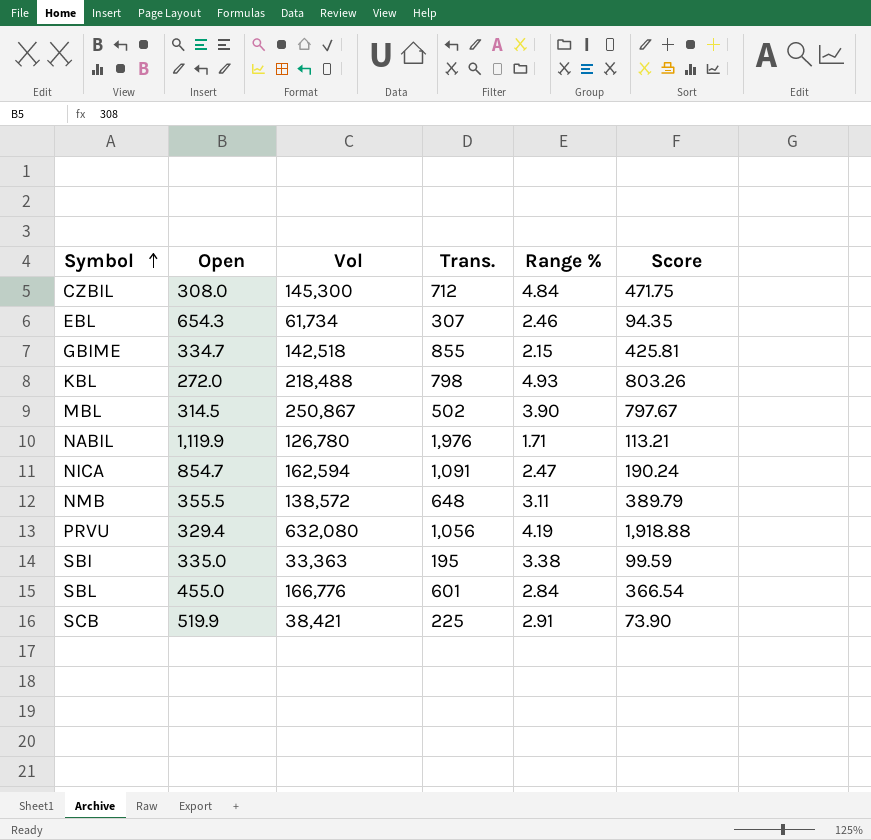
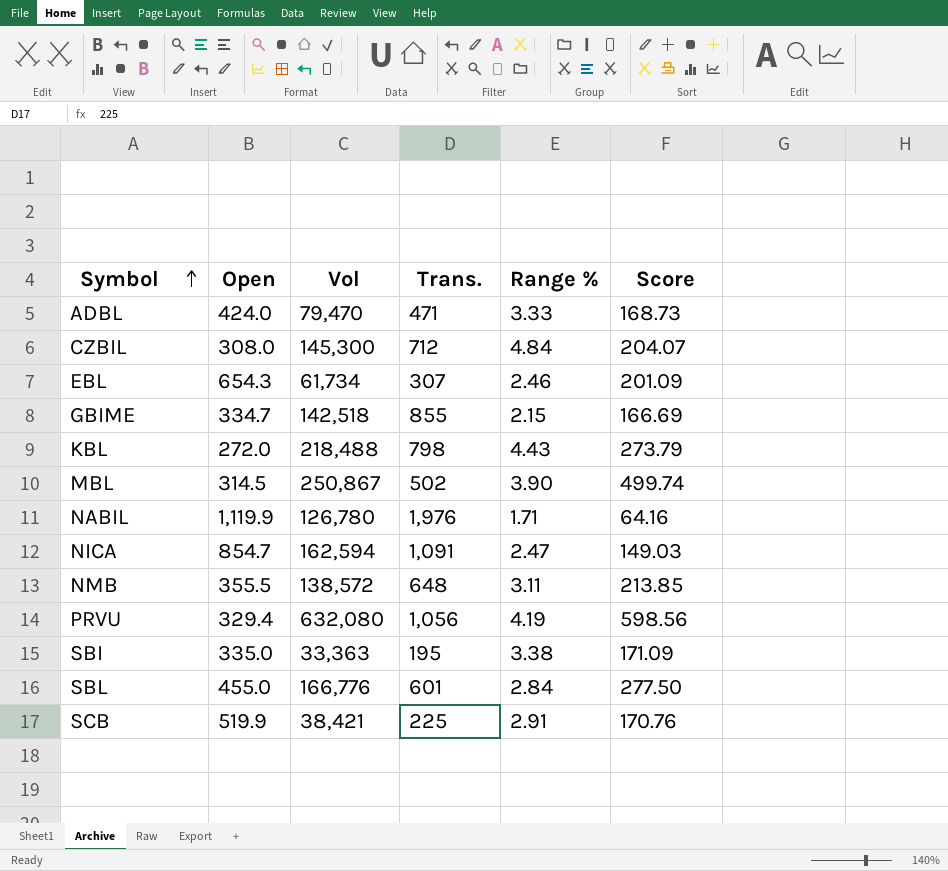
column Score | formula: [Vol] / [Open] -> [Vol] / [Trans.]
row ADBL: none -> 424.0 | 79,470 | 471 | 3.33 | 168.73
KBL | Range %: 4.93 -> 4.43

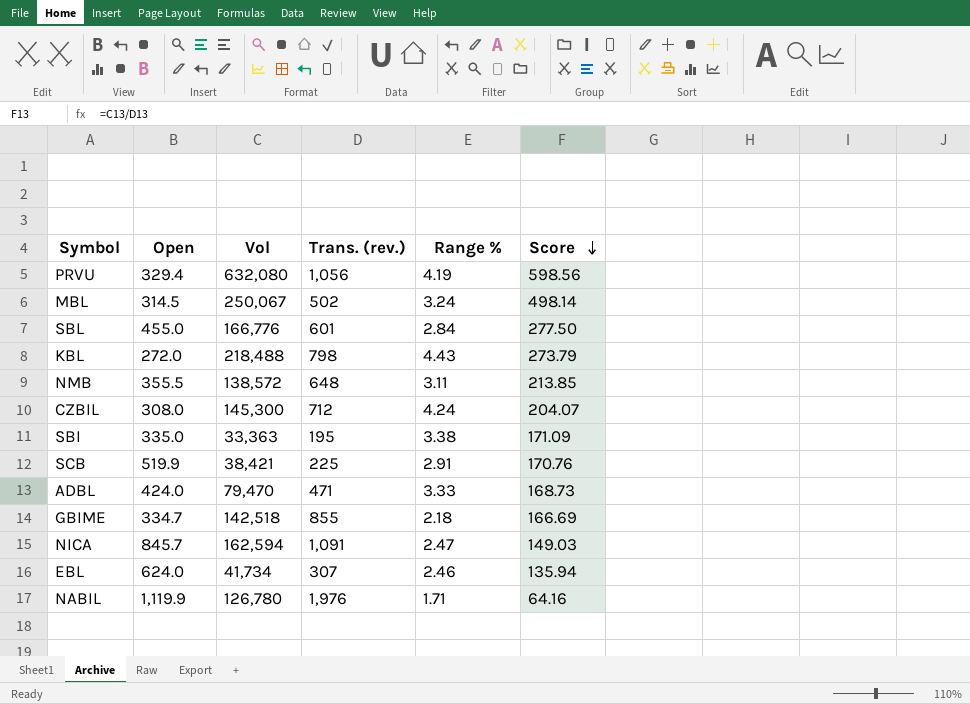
row order: Symbol ascending -> Score descending
column name: Trans. -> Trans. (rev.)
MBL | Vol: 250,867 -> 250,067
MBL | Range %: 3.90 -> 3.24
MBL | Score: 499.74 -> 498.14
CZBIL | Range %: 4.84 -> 4.24
GBIME | Range %: 2.15 -> 2.18
NICA | Open: 854.7 -> 845.7
EBL | Open: 654.3 -> 624.0
EBL | Vol: 61,734 -> 41,734
EBL | Score: 201.09 -> 135.94

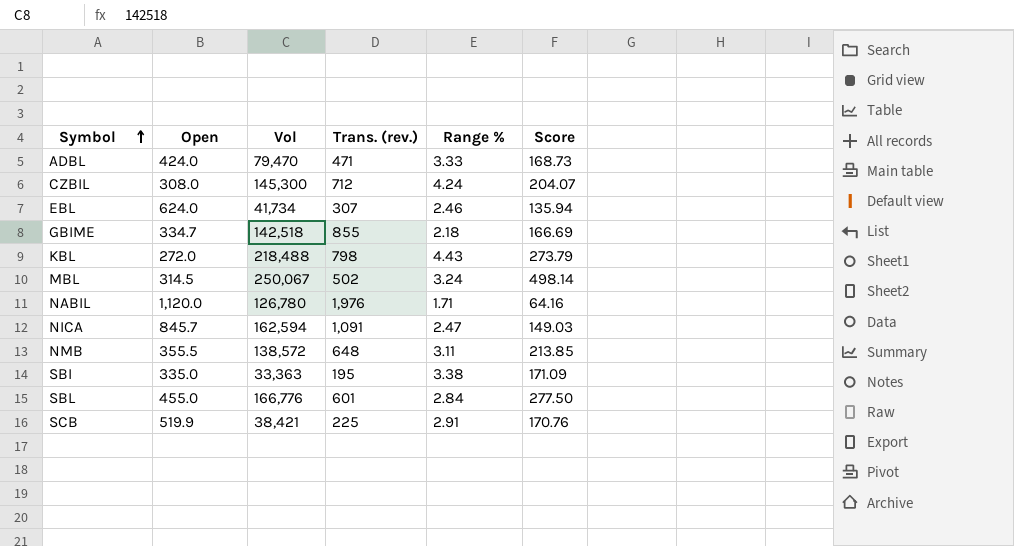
row order: Score descending -> Symbol ascending
row PRVU: 329.4 | 632,080 | 1,056 | 4.19 | 598.56 -> none
NABIL | Open: 1,119.9 -> 1,120.0

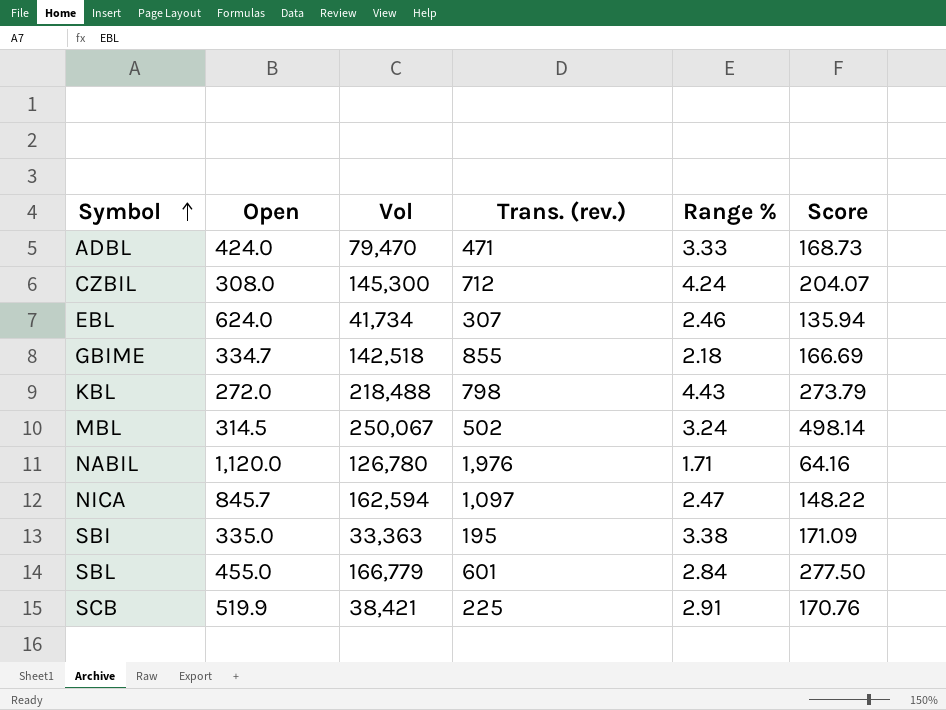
row NMB: 355.5 | 138,572 | 648 | 3.11 | 213.85 -> none
NICA | Trans. (rev.): 1,091 -> 1,097
NICA | Score: 149.03 -> 148.22
SBL | Vol: 166,776 -> 166,779

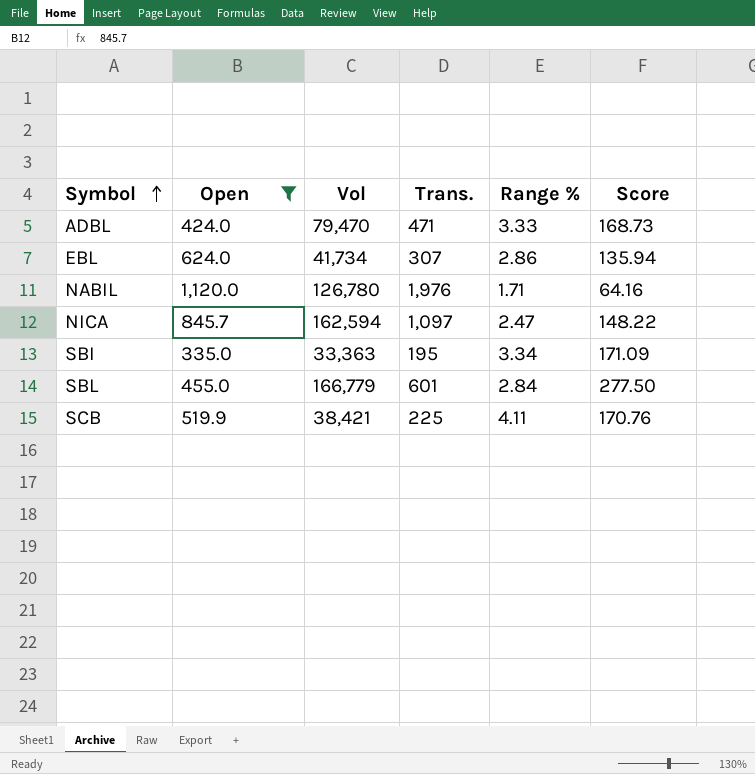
filter: none -> Open >= 335.0
column name: Trans. (rev.) -> Trans.
EBL | Range %: 2.46 -> 2.86
SBI | Range %: 3.38 -> 3.34
SCB | Range %: 2.91 -> 4.11

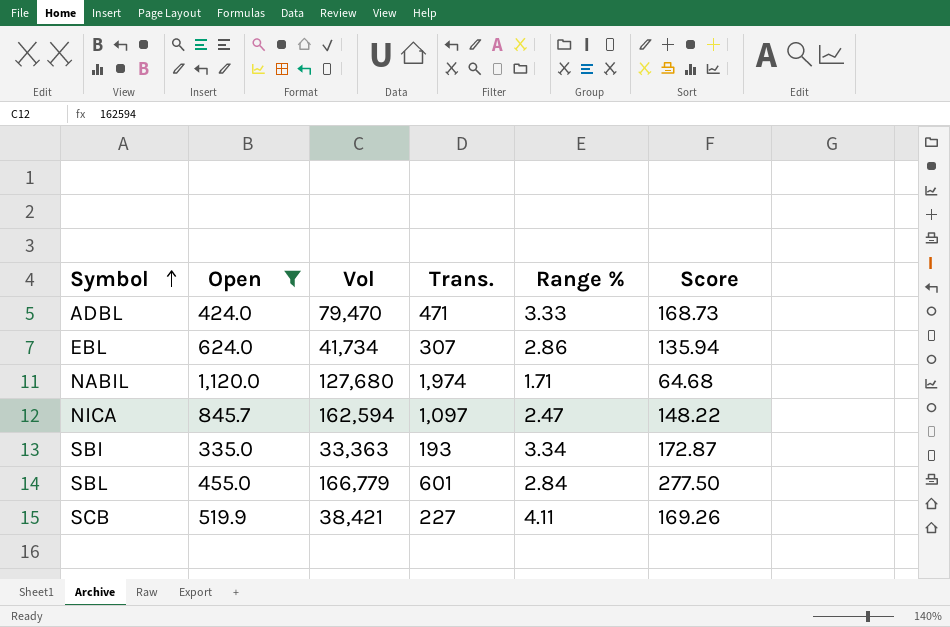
NABIL | Vol: 126,780 -> 127,680
NABIL | Trans.: 1,976 -> 1,974
NABIL | Score: 64.16 -> 64.68
SBI | Trans.: 195 -> 193
SBI | Score: 171.09 -> 172.87
SCB | Trans.: 225 -> 227
SCB | Score: 170.76 -> 169.26

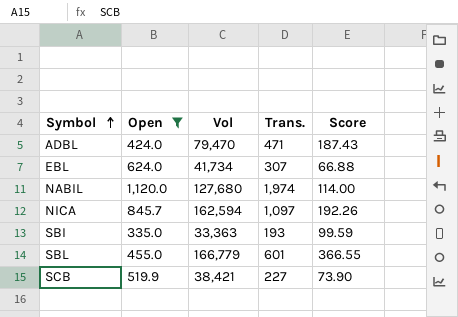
column Range % | position: 5 -> none
column Score | formula: [Vol] / [Trans.] -> [Vol] / [Open]

